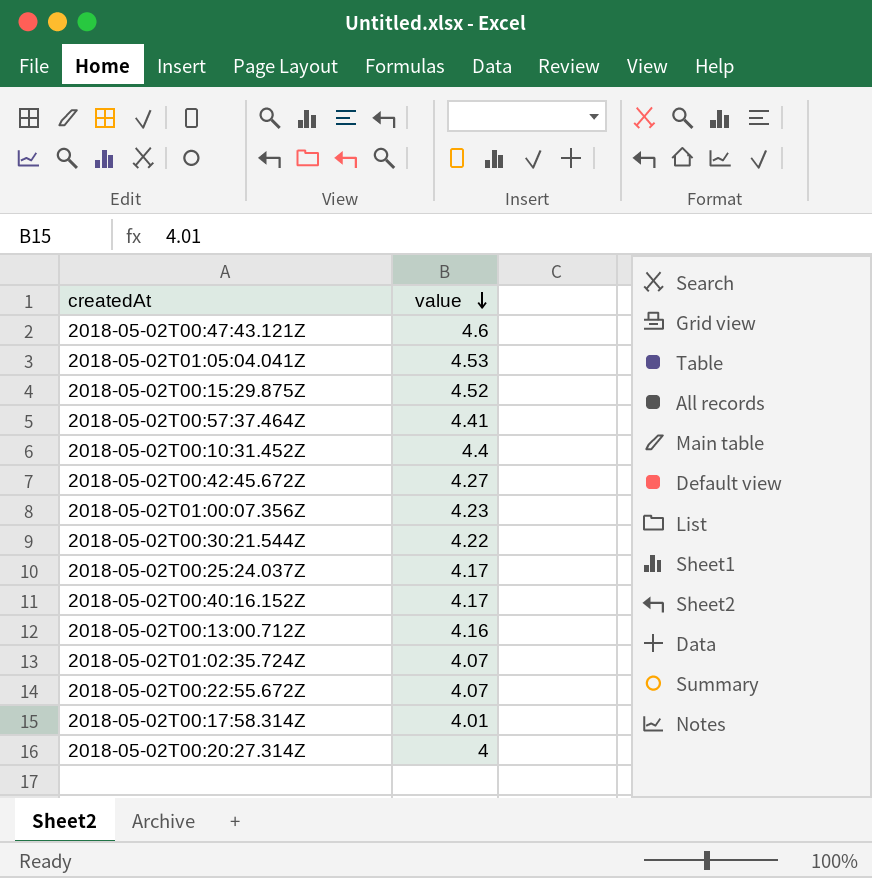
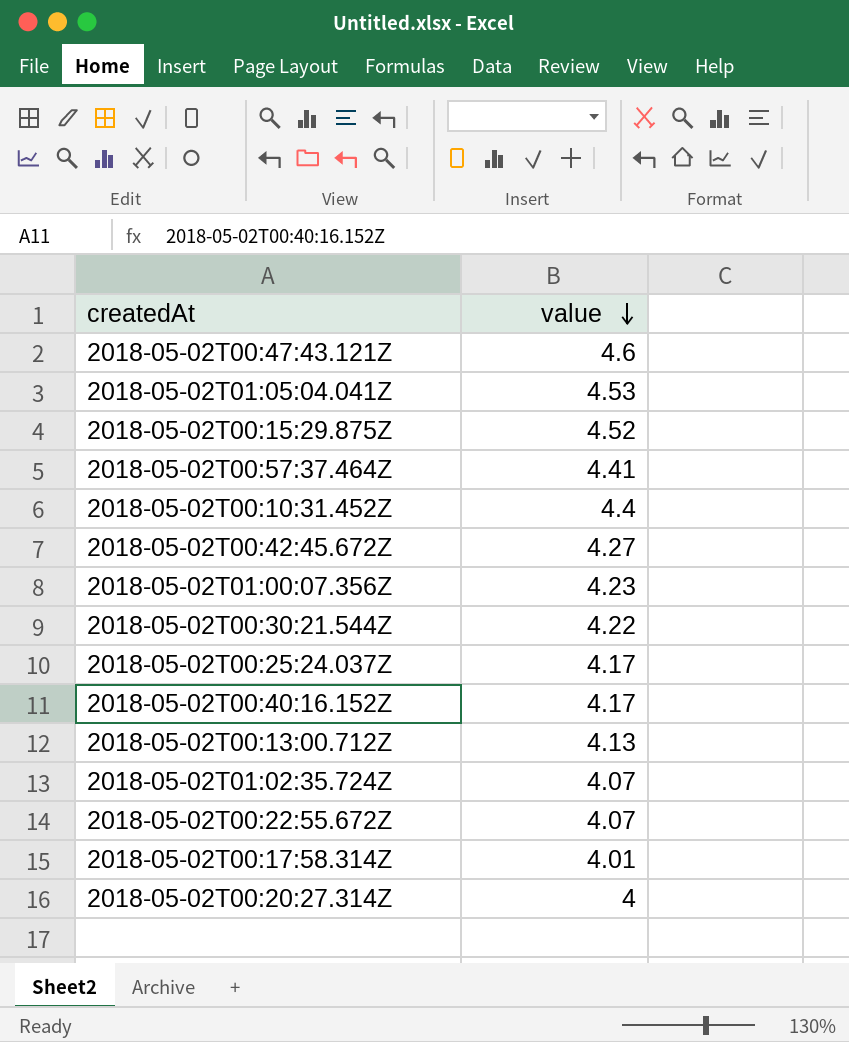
2018-05-02T00:13:00.712Z | value: 4.16 -> 4.13

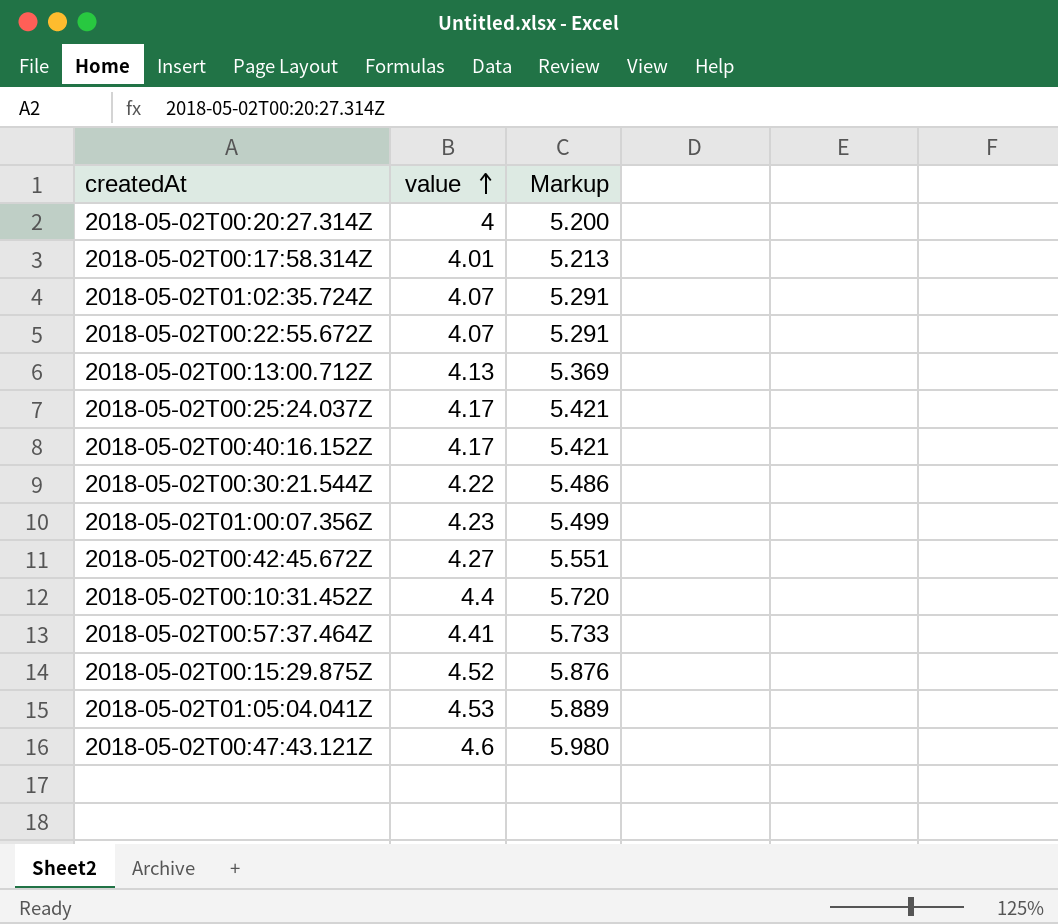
row order: value descending -> value ascending
column Markup | formula: none -> [value] * 1.3

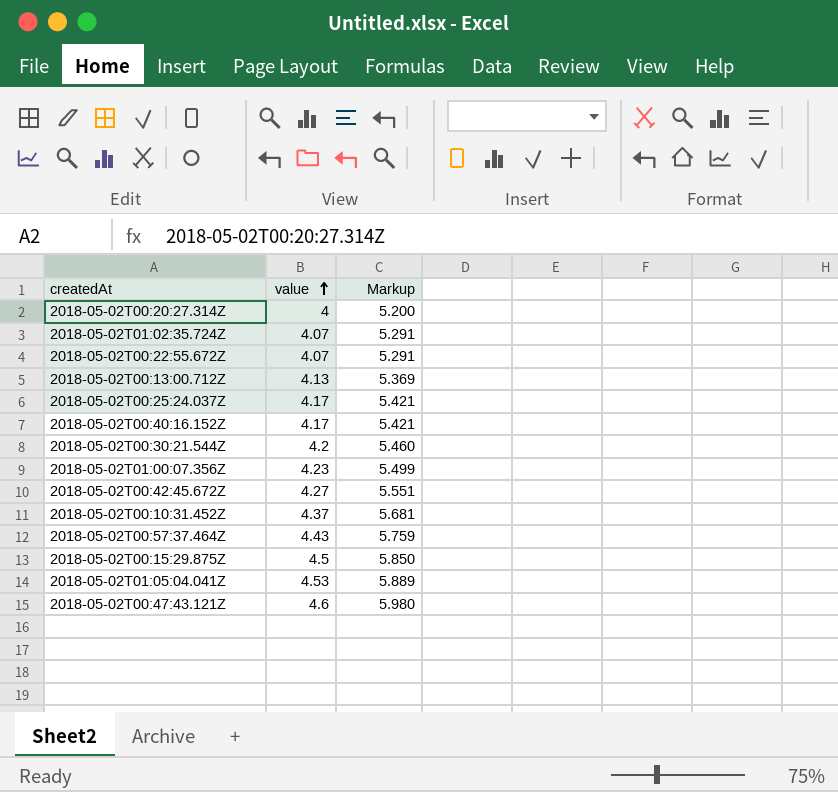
row 2018-05-02T00:17:58.314Z: 4.01 | 5.213 -> none
2018-05-02T00:30:21.544Z | value: 4.22 -> 4.2
2018-05-02T00:30:21.544Z | Markup: 5.486 -> 5.460
2018-05-02T00:10:31.452Z | value: 4.4 -> 4.37
2018-05-02T00:10:31.452Z | Markup: 5.720 -> 5.681
2018-05-02T00:57:37.464Z | value: 4.41 -> 4.43
2018-05-02T00:57:37.464Z | Markup: 5.733 -> 5.759
2018-05-02T00:15:29.875Z | value: 4.52 -> 4.5
2018-05-02T00:15:29.875Z | Markup: 5.876 -> 5.850

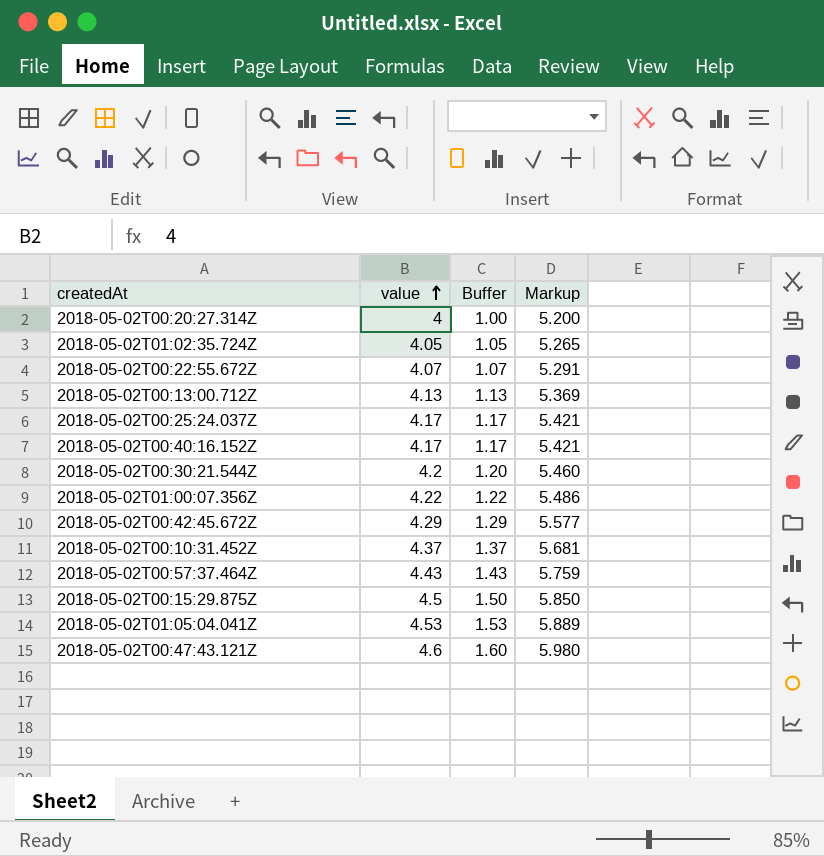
column Buffer | formula: none -> [value] - 3
2018-05-02T01:02:35.724Z | value: 4.07 -> 4.05
2018-05-02T01:02:35.724Z | Markup: 5.291 -> 5.265
2018-05-02T01:00:07.356Z | value: 4.23 -> 4.22
2018-05-02T01:00:07.356Z | Markup: 5.499 -> 5.486
2018-05-02T00:42:45.672Z | value: 4.27 -> 4.29
2018-05-02T00:42:45.672Z | Markup: 5.551 -> 5.577

